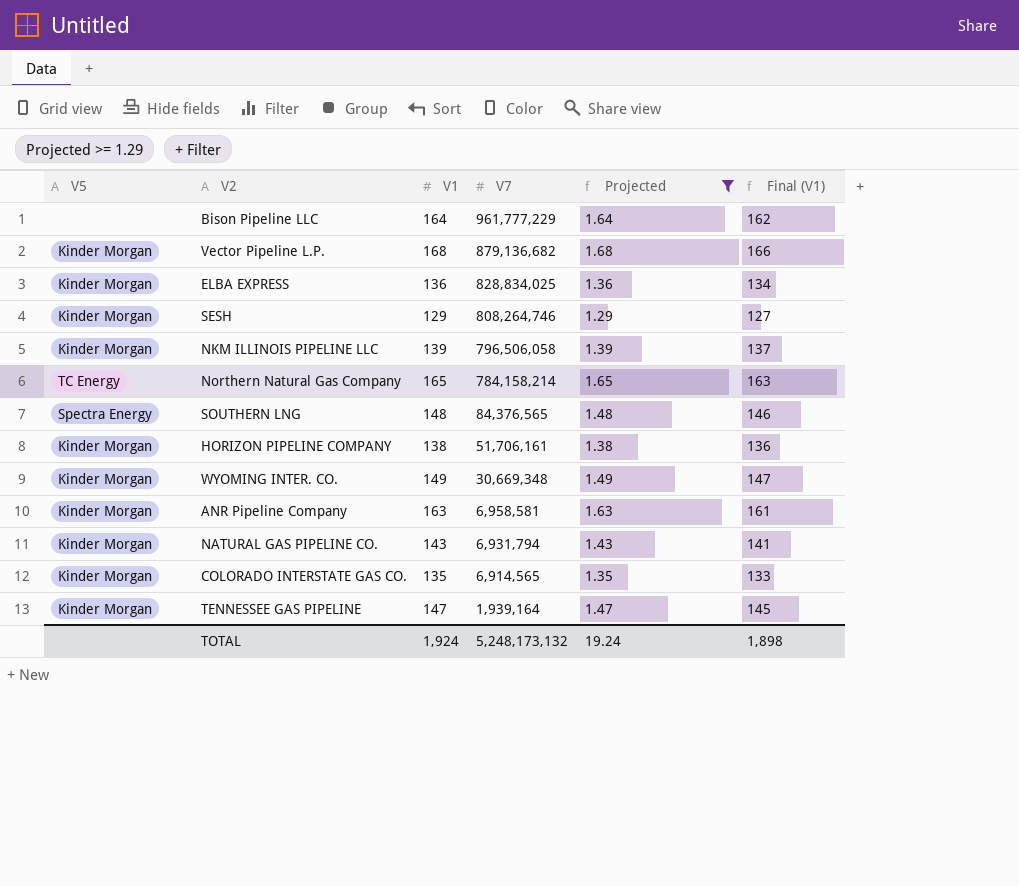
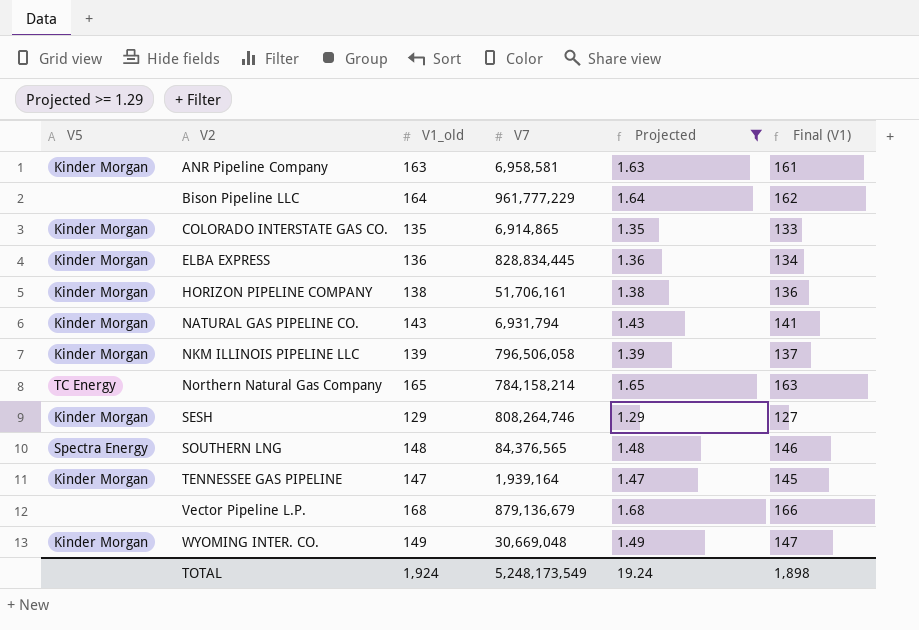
row order: V7 descending -> V2 ascending
column name: V1 -> V1_old
COLORADO INTERSTATE GAS CO. | V7: 6,914,565 -> 6,914,865
ELBA EXPRESS | V7: 828,834,025 -> 828,834,445
Vector Pipeline L.P. | V5: Kinder Morgan -> none
Vector Pipeline L.P. | V7: 879,136,682 -> 879,136,679
WYOMING INTER. CO. | V7: 30,669,348 -> 30,669,048
TOTAL | V7: 5,248,173,132 -> 5,248,173,549

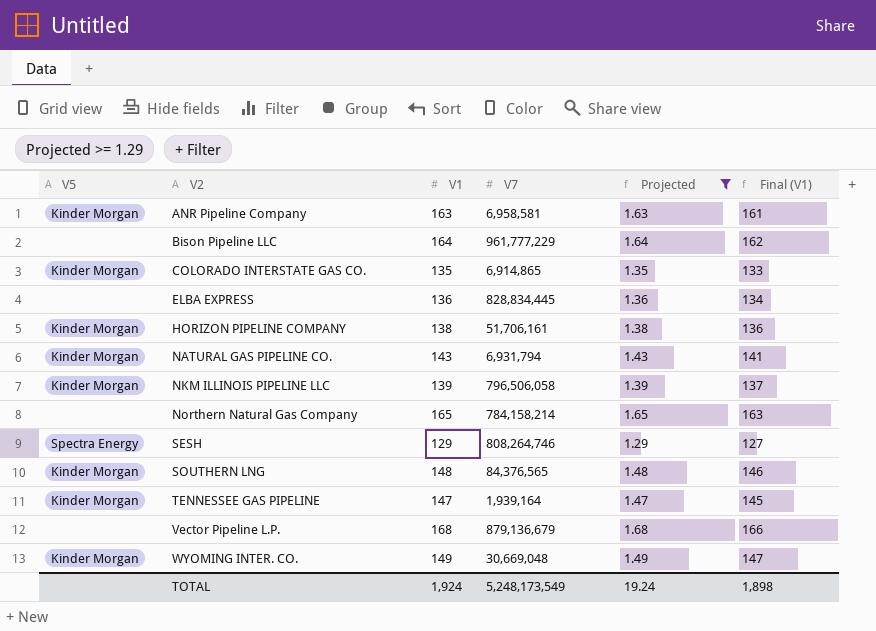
column name: V1_old -> V1
ELBA EXPRESS | V5: Kinder Morgan -> none
Northern Natural Gas Company | V5: TC Energy -> none
SESH | V5: Kinder Morgan -> Spectra Energy
SOUTHERN LNG | V5: Spectra Energy -> Kinder Morgan

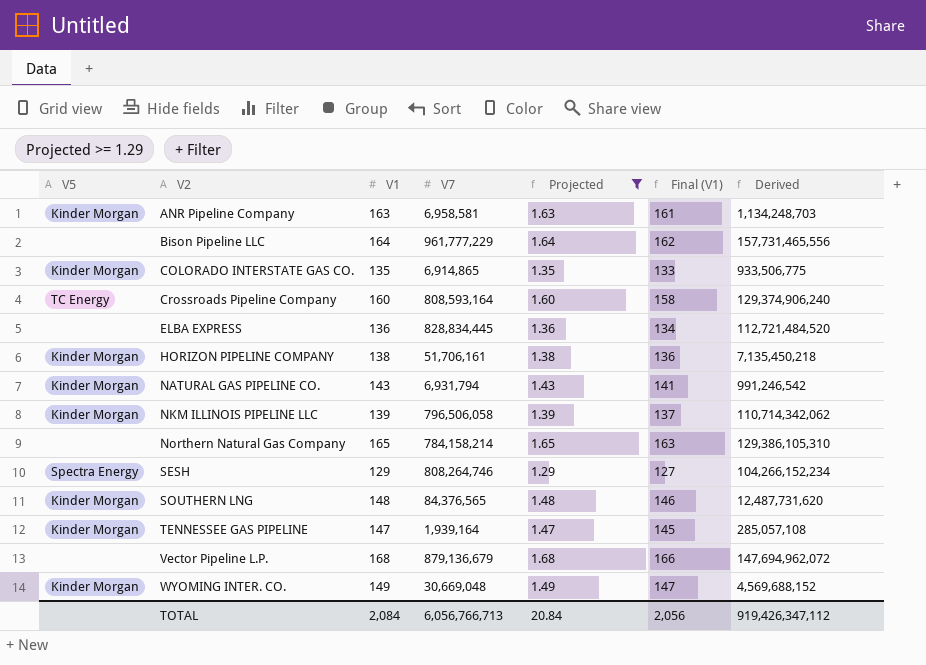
column Derived | formula: none -> [V1] * [V7]
row Crossroads Pipeline Company: none -> TC Energy | 160 | 808,593,164 | 1.60 | 158 | 129,374,906,240
TOTAL | V1: 1,924 -> 2,084
TOTAL | V7: 5,248,173,549 -> 6,056,766,713
TOTAL | Projected: 19.24 -> 20.84
TOTAL | Final (V1): 1,898 -> 2,056

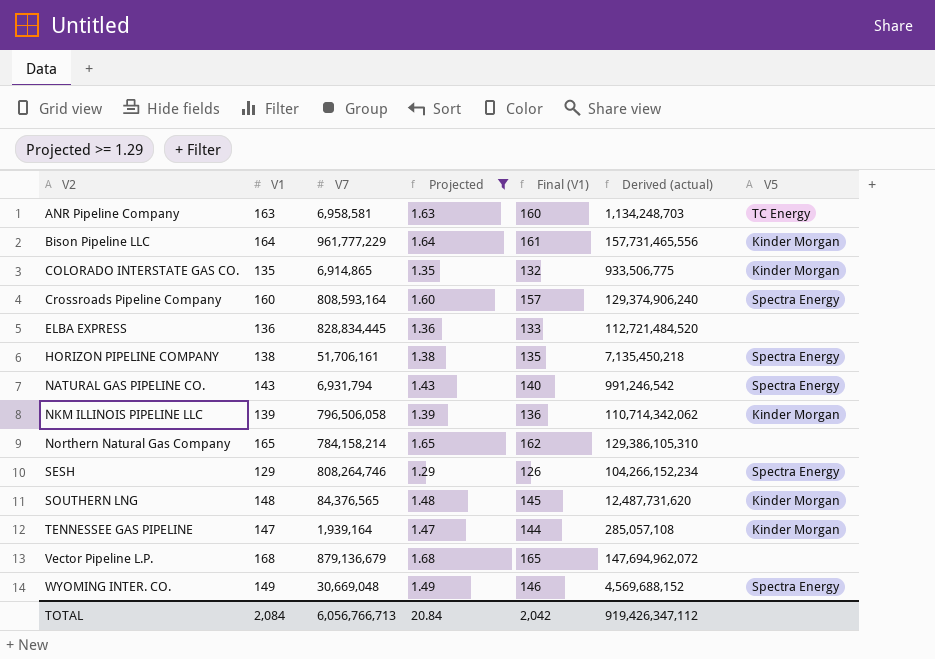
column Final (V1) | formula: [V1] - 2 -> [V1] - 3
column name: Derived -> Derived (actual)
column V5 | position: 1 -> 7
ANR Pipeline Company | V5: Kinder Morgan -> TC Energy
Bison Pipeline LLC | V5: none -> Kinder Morgan
Crossroads Pipeline Company | V5: TC Energy -> Spectra Energy
HORIZON PIPELINE COMPANY | V5: Kinder Morgan -> Spectra Energy
NATURAL GAS PIPELINE CO. | V5: Kinder Morgan -> Spectra Energy
WYOMING INTER. CO. | V5: Kinder Morgan -> Spectra Energy
TOTAL | Final (V1): 2,056 -> 2,042

